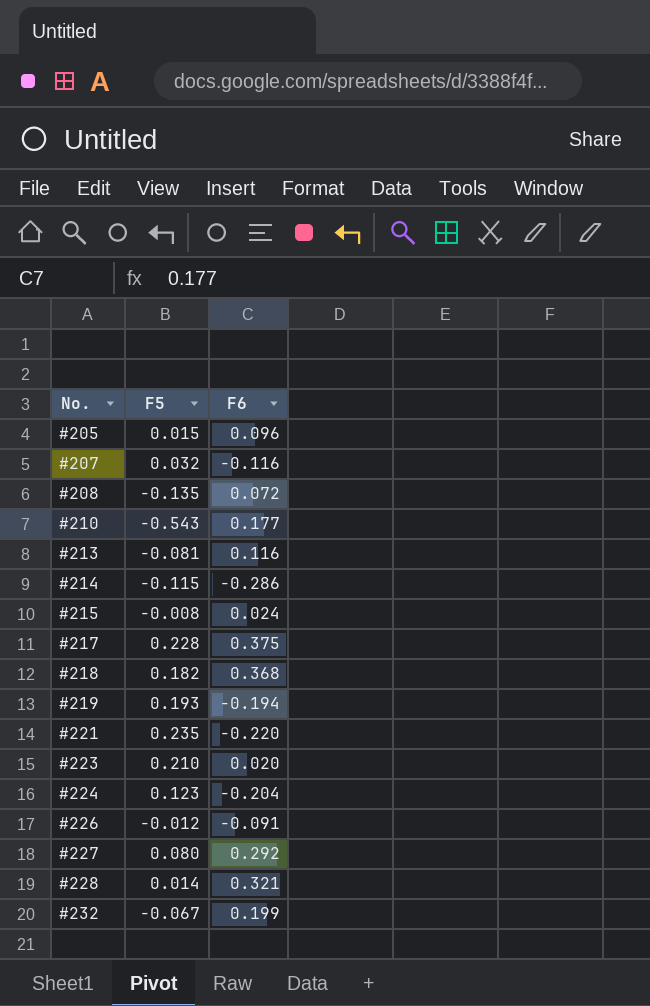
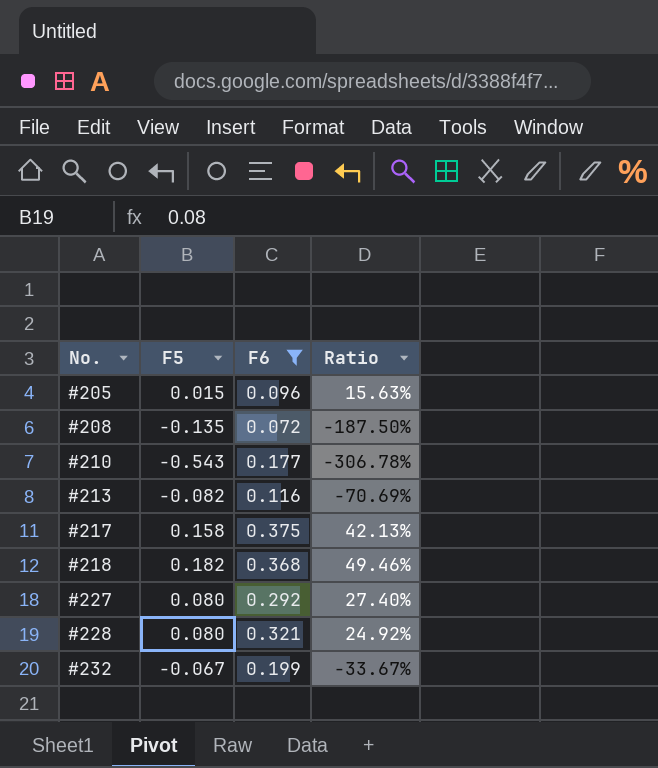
filter: none -> F6 >= 0.072
column Ratio | formula: none -> [F5] / [F6]
#213 | F5: -0.081 -> -0.082
#217 | F5: 0.228 -> 0.158
#228 | F5: 0.014 -> 0.080

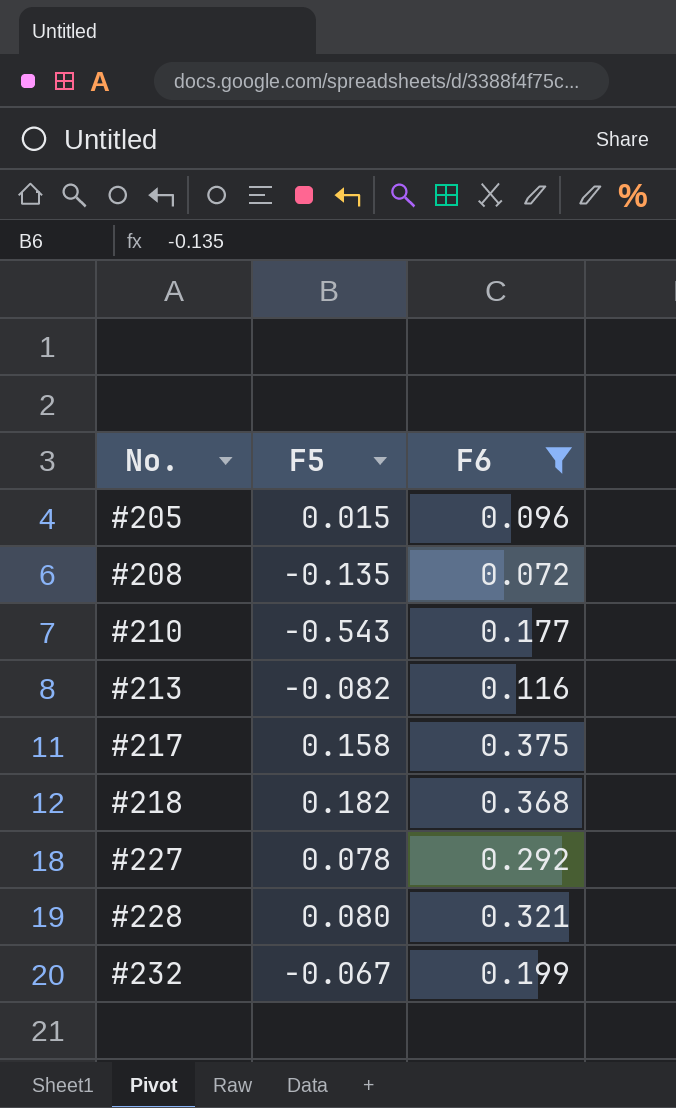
column Ratio | formula: [F5] / [F6] -> none
#227 | F5: 0.080 -> 0.078

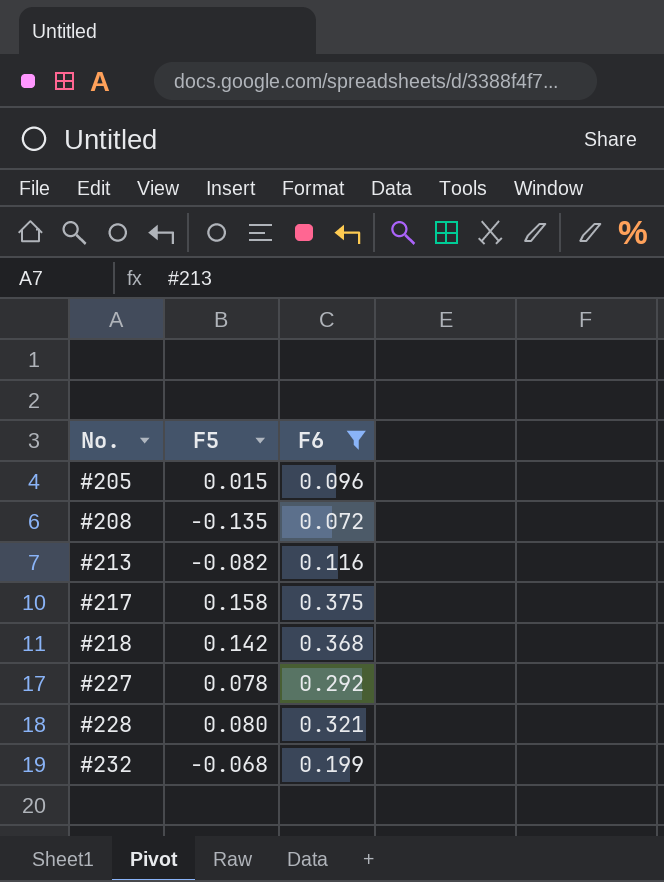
row #210: -0.543 | 0.177 -> none
#218 | F5: 0.182 -> 0.142
#232 | F5: -0.067 -> -0.068

